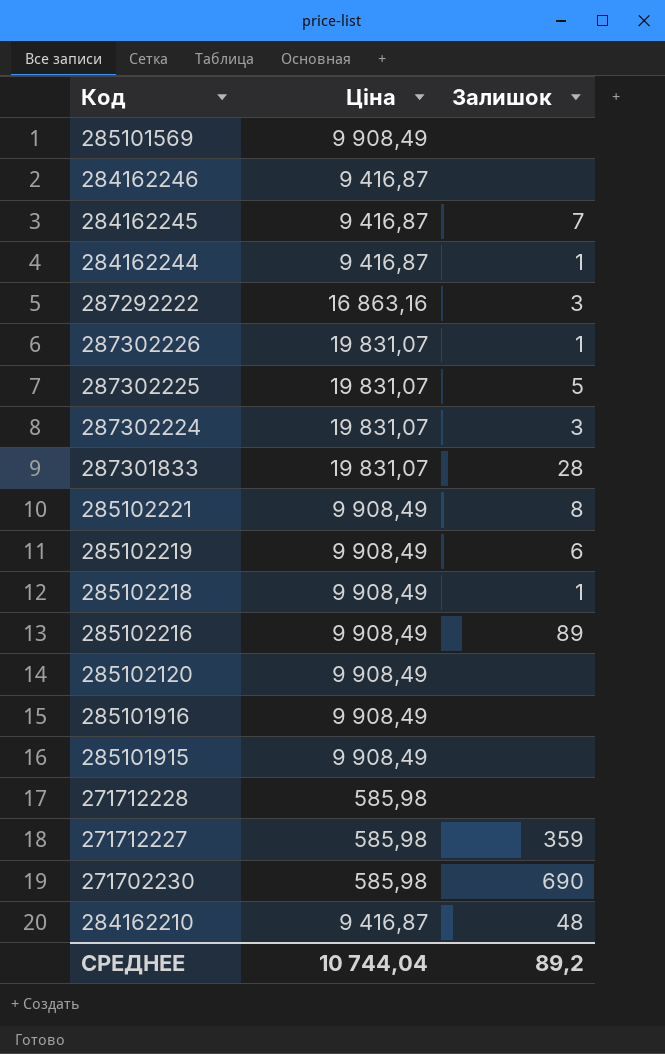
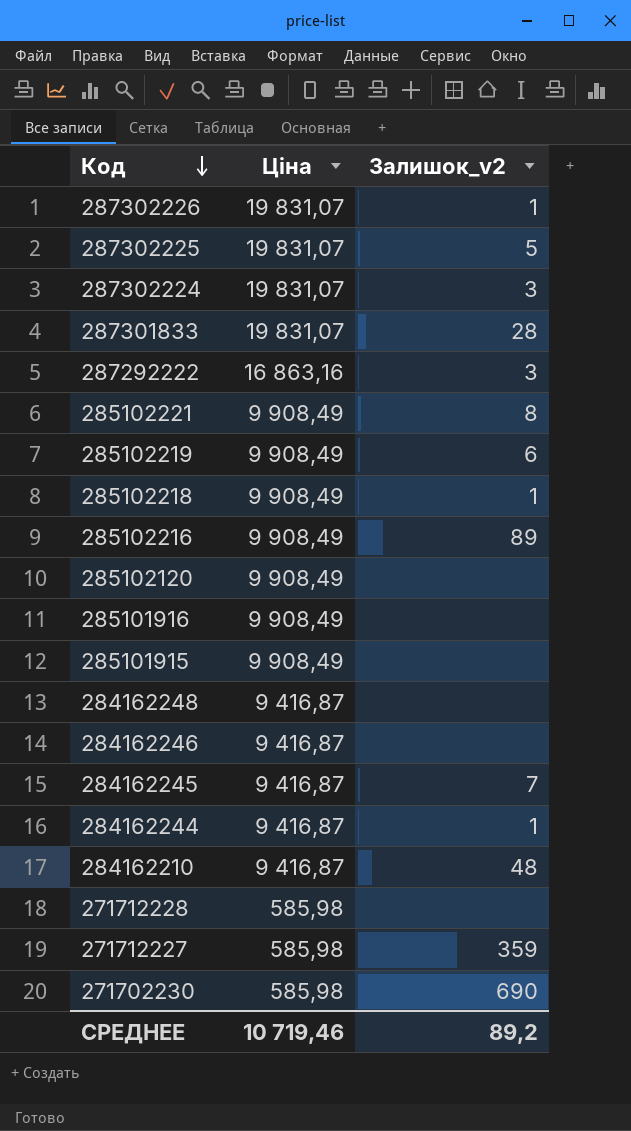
row order: none -> Код descending
column name: Залишок -> Залишок_v2
row 285101569: 9 908,49 | none -> none
row 284162248: none -> 9 416,87 | none
СРЕДНЕЕ | Ціна: 10 744,04 -> 10 719,46

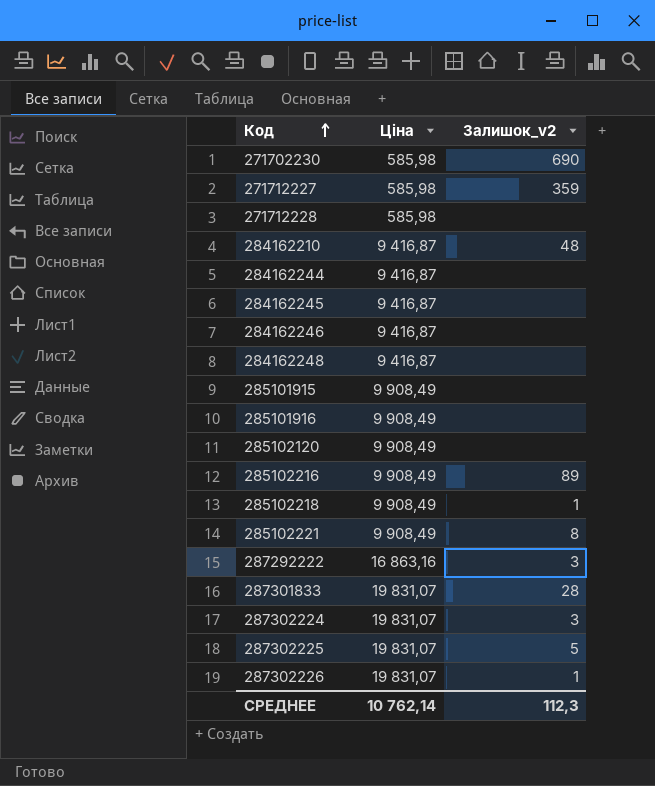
row order: Код descending -> Код ascending
row 285102219: 9 908,49 | 6 -> none
284162244 | Залишок_v2: 1 -> none
284162245 | Залишок_v2: 7 -> none
СРЕДНЕЕ | Ціна: 10 719,46 -> 10 762,14
СРЕДНЕЕ | Залишок_v2: 89,2 -> 112,3

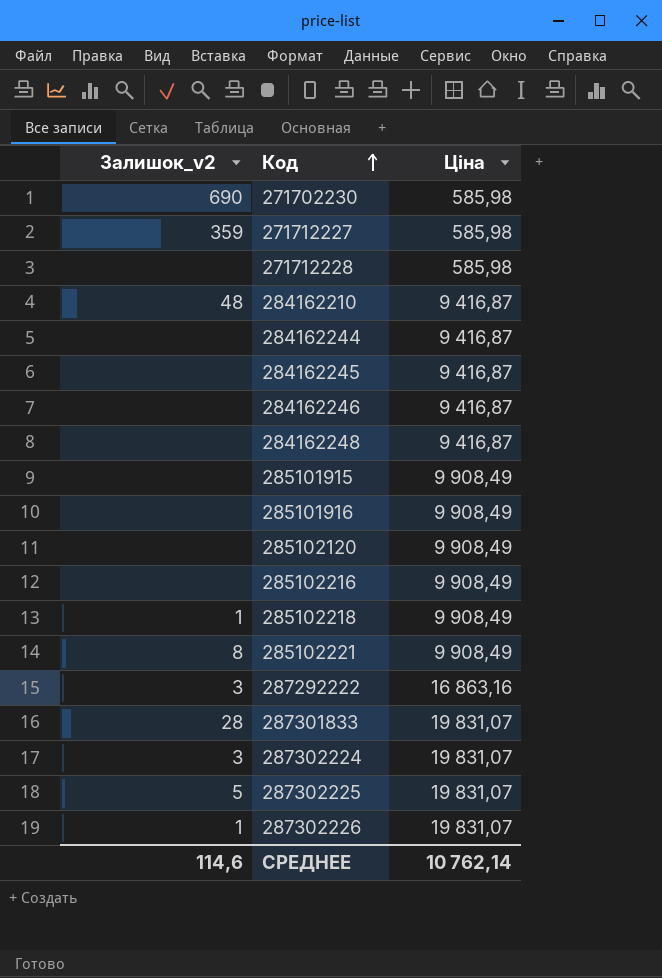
column Залишок_v2 | position: 3 -> 1
285102216 | Залишок_v2: 89 -> none
СРЕДНЕЕ | Залишок_v2: 112,3 -> 114,6

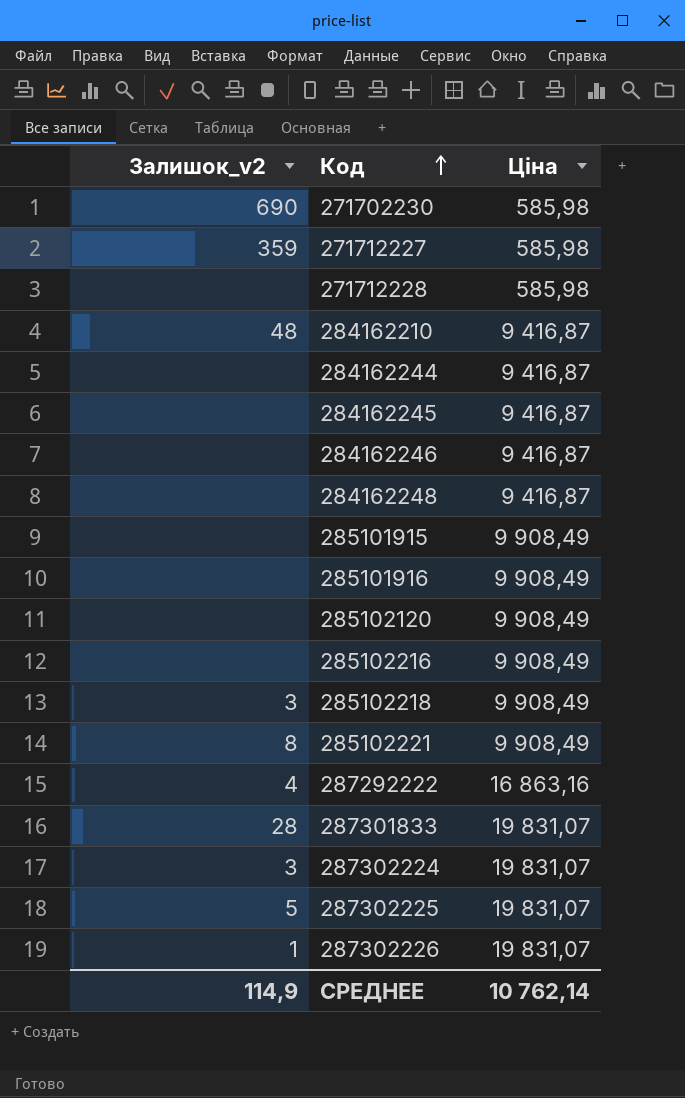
285102218 | Залишок_v2: 1 -> 3
287292222 | Залишок_v2: 3 -> 4
СРЕДНЕЕ | Залишок_v2: 114,6 -> 114,9

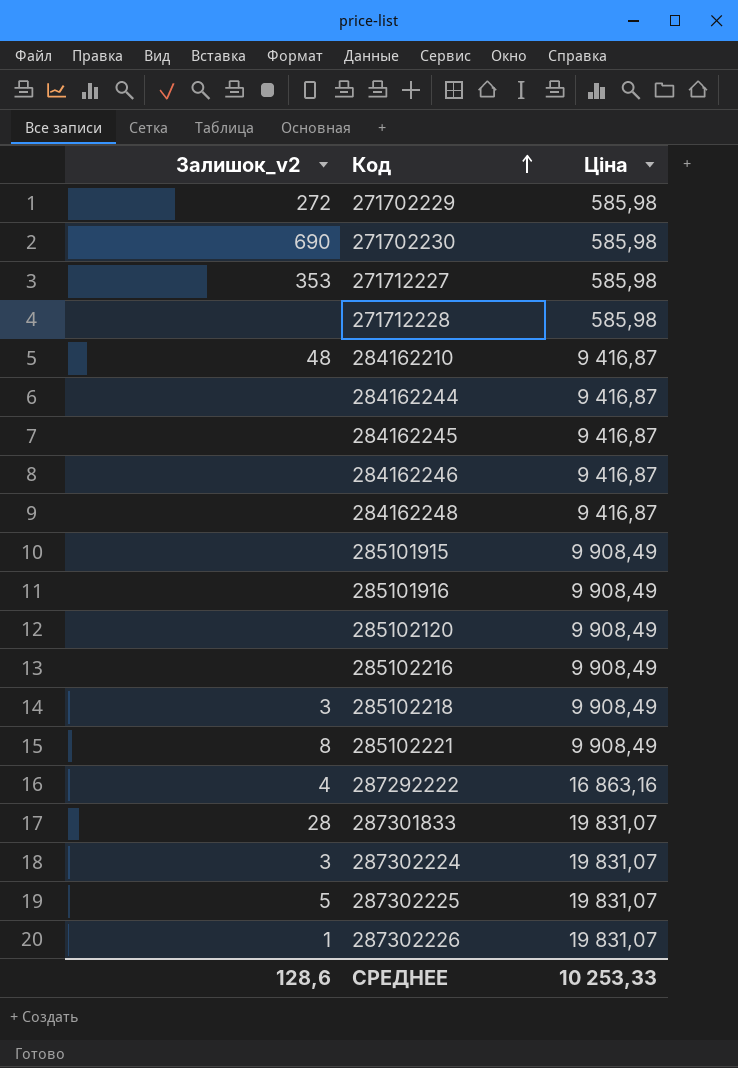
row 271702229: none -> 272 | 585,98
271712227 | Залишок_v2: 359 -> 353
СРЕДНЕЕ | Залишок_v2: 114,9 -> 128,6
СРЕДНЕЕ | Ціна: 10 762,14 -> 10 253,33

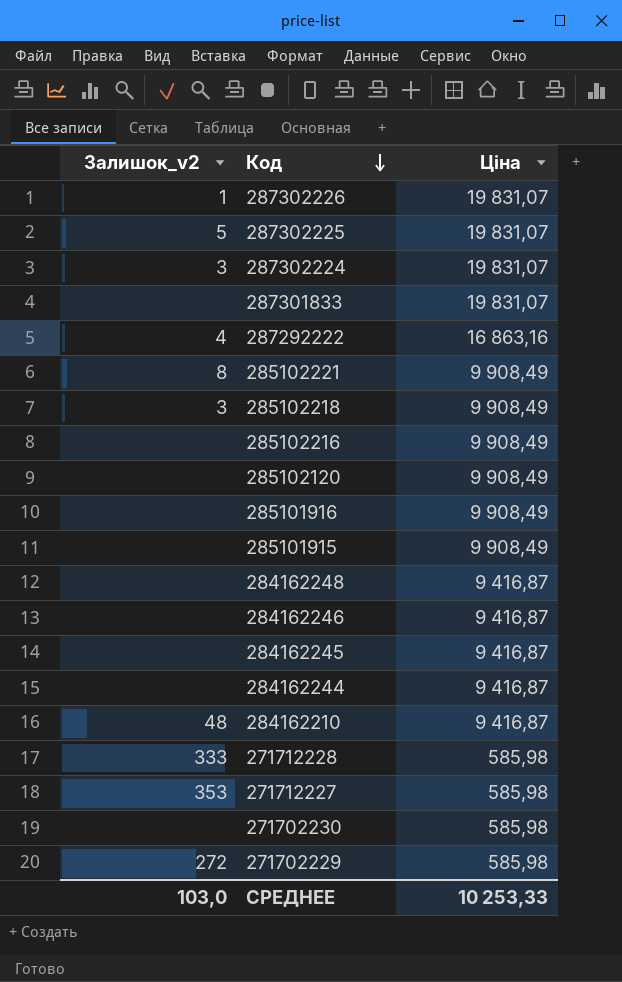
row order: Код ascending -> Код descending
287301833 | Залишок_v2: 28 -> none
271712228 | Залишок_v2: none -> 333
271702230 | Залишок_v2: 690 -> none
СРЕДНЕЕ | Залишок_v2: 128,6 -> 103,0

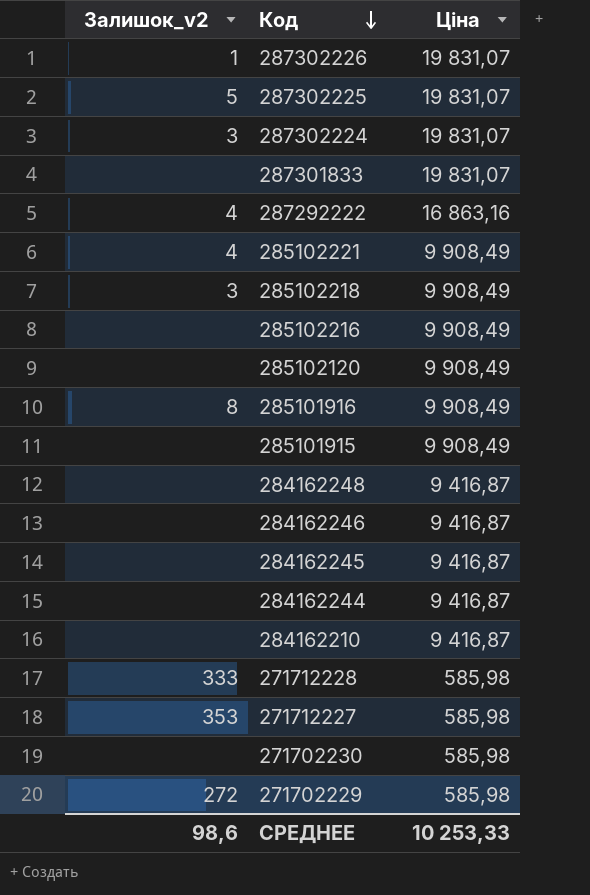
285102221 | Залишок_v2: 8 -> 4
285101916 | Залишок_v2: none -> 8
284162210 | Залишок_v2: 48 -> none
СРЕДНЕЕ | Залишок_v2: 103,0 -> 98,6

